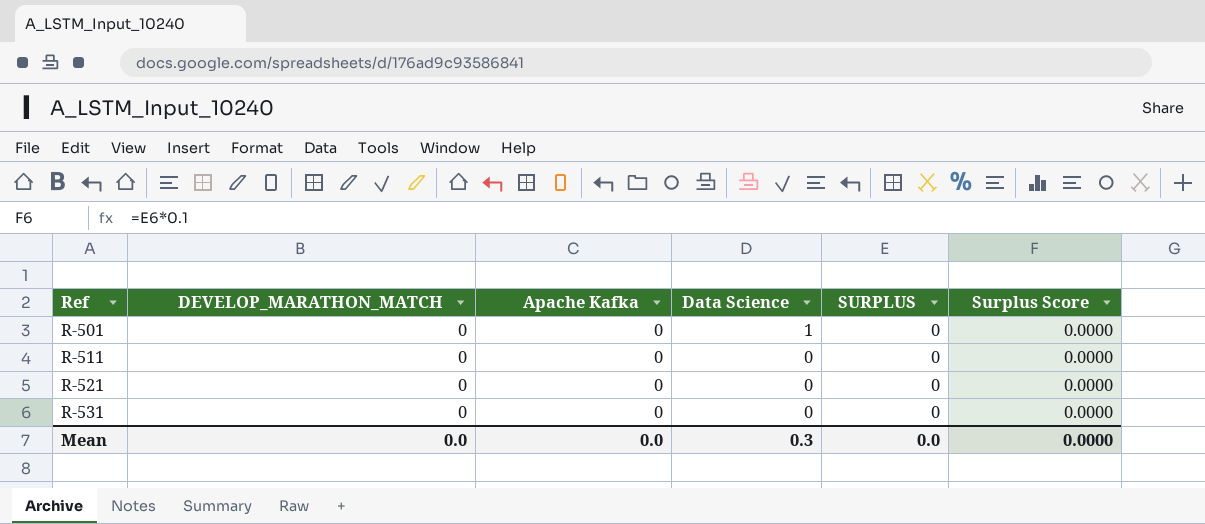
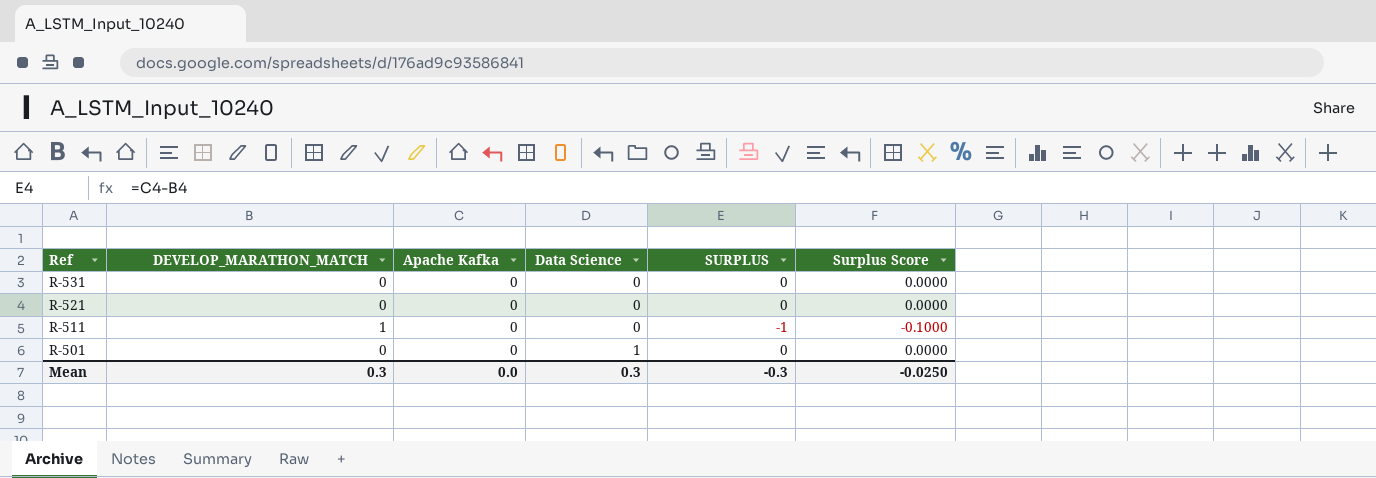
row order: Ref ascending -> Ref descending
R-511 | DEVELOP_MARATHON_MATCH: 0 -> 1
R-511 | SURPLUS: 0 -> -1
R-511 | Surplus Score: 0.0000 -> -0.1000
Mean | DEVELOP_MARATHON_MATCH: 0.0 -> 0.3
Mean | SURPLUS: 0.0 -> -0.3
Mean | Surplus Score: 0.0000 -> -0.0250

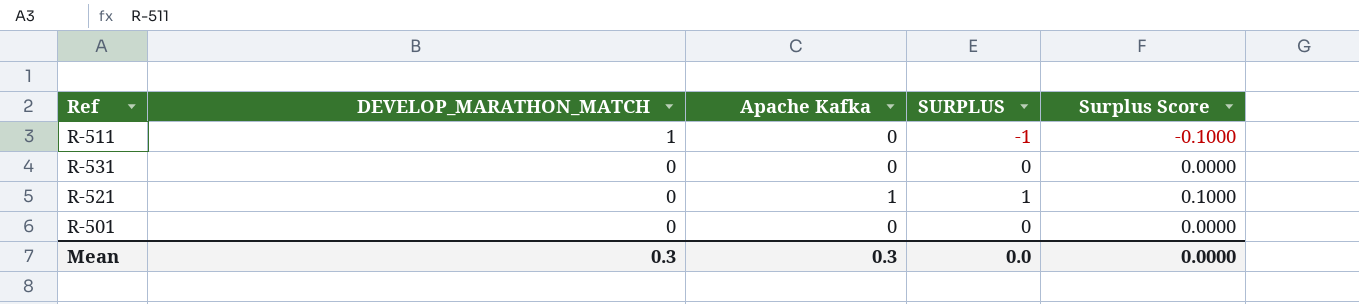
row order: Ref descending -> DEVELOP_MARATHON_MATCH descending
column Data Science | position: 4 -> none
R-521 | Apache Kafka: 0 -> 1
R-521 | SURPLUS: 0 -> 1
R-521 | Surplus Score: 0.0000 -> 0.1000
Mean | Apache Kafka: 0.0 -> 0.3
Mean | SURPLUS: -0.3 -> 0.0
Mean | Surplus Score: -0.0250 -> 0.0000

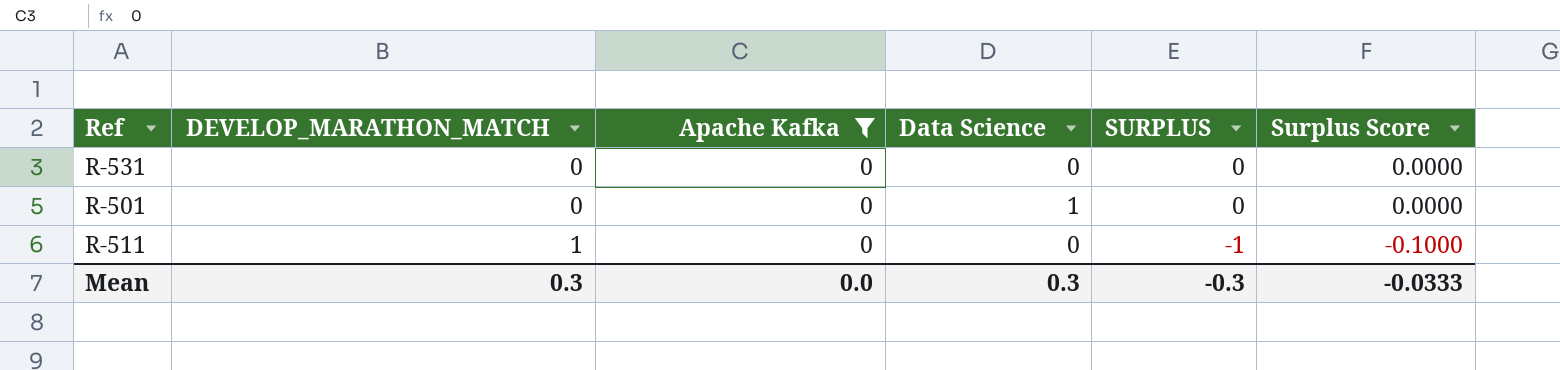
filter: none -> Apache Kafka = 0
row order: DEVELOP_MARATHON_MATCH descending -> DEVELOP_MARATHON_MATCH ascending
column Data Science | position: none -> 4
Mean | Apache Kafka: 0.3 -> 0.0
Mean | SURPLUS: 0.0 -> -0.3
Mean | Surplus Score: 0.0000 -> -0.0333

